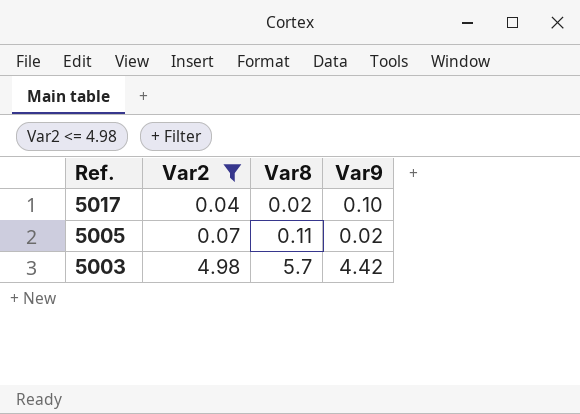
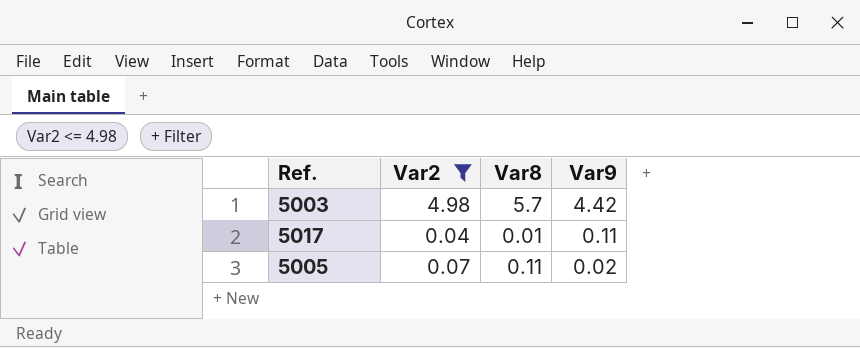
row order: Ref. descending -> Var9 descending
5017 | Var8: 0.02 -> 0.01
5017 | Var9: 0.10 -> 0.11

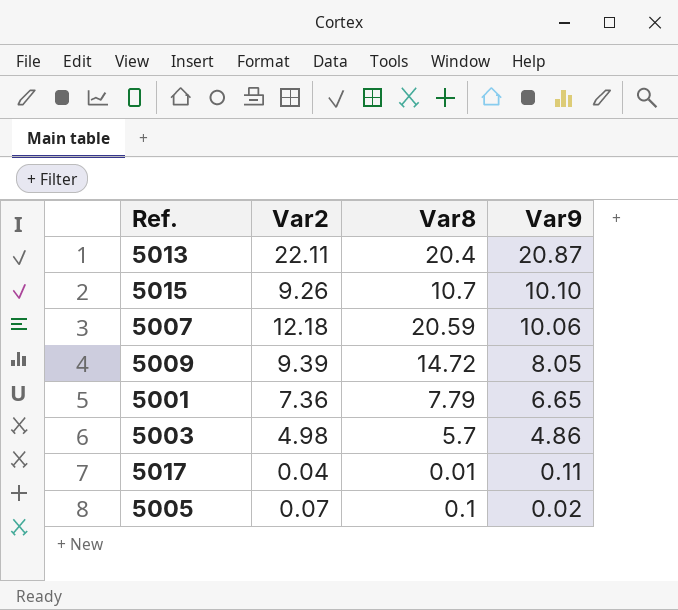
filter: Var2 <= 4.98 -> none
5003 | Var9: 4.42 -> 4.86
5005 | Var8: 0.11 -> 0.1

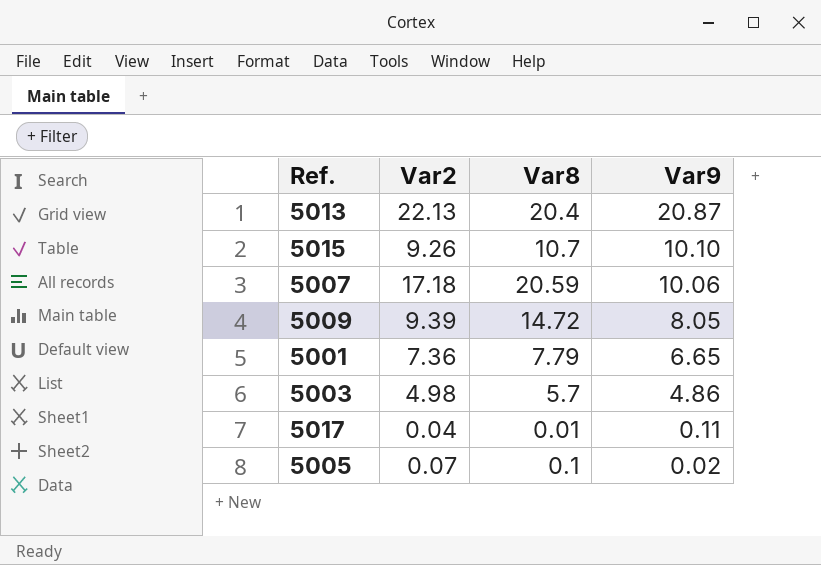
5013 | Var2: 22.11 -> 22.13
5007 | Var2: 12.18 -> 17.18

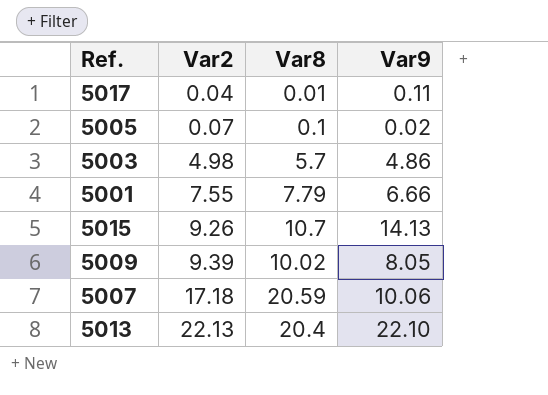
row order: Var9 descending -> Var2 ascending
5001 | Var2: 7.36 -> 7.55
5001 | Var9: 6.65 -> 6.66
5015 | Var9: 10.10 -> 14.13
5009 | Var8: 14.72 -> 10.02
5013 | Var9: 20.87 -> 22.10

